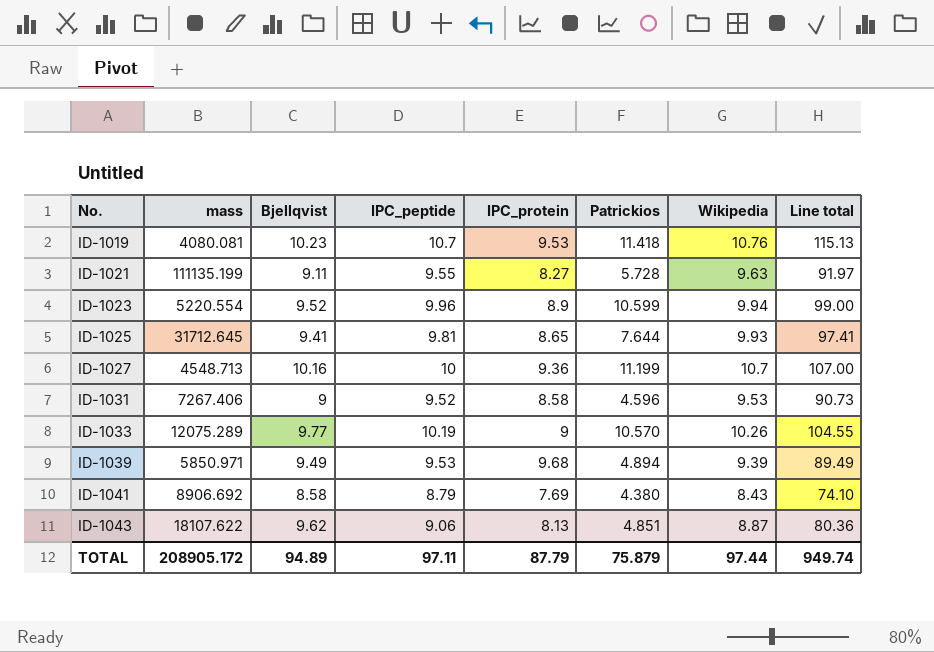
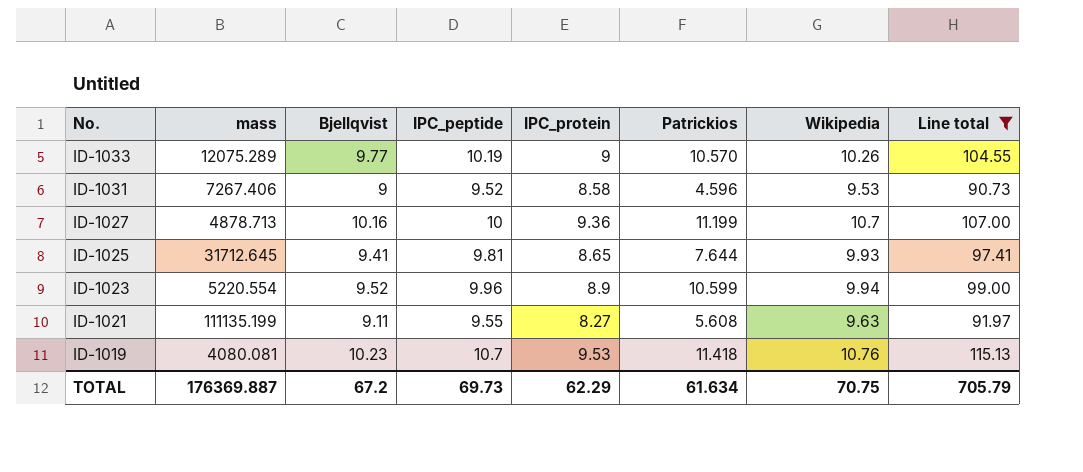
filter: none -> Line total >= 90.73
row order: No. ascending -> No. descending
ID-1027 | mass: 4548.713 -> 4878.713
ID-1021 | Patrickios: 5.728 -> 5.608
TOTAL | mass: 208905.172 -> 176369.887
TOTAL | Bjellqvist: 94.89 -> 67.2
TOTAL | IPC_peptide: 97.11 -> 69.73
TOTAL | IPC_protein: 87.79 -> 62.29
TOTAL | Patrickios: 75.879 -> 61.634
TOTAL | Wikipedia: 97.44 -> 70.75
TOTAL | Line total: 949.74 -> 705.79

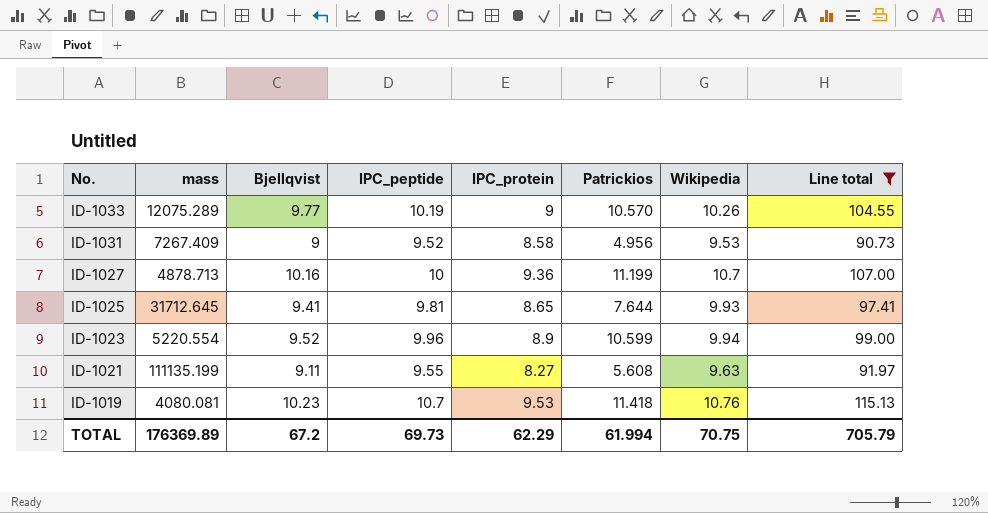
ID-1031 | mass: 7267.406 -> 7267.409
ID-1031 | Patrickios: 4.596 -> 4.956
TOTAL | mass: 176369.887 -> 176369.89
TOTAL | Patrickios: 61.634 -> 61.994

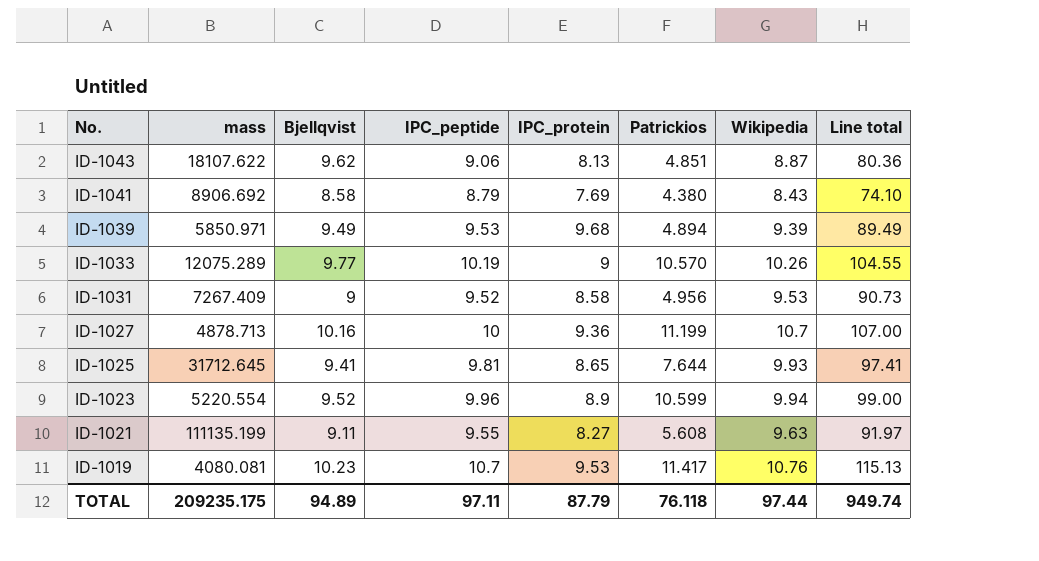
filter: Line total >= 90.73 -> none
ID-1019 | Patrickios: 11.418 -> 11.417
TOTAL | mass: 176369.89 -> 209235.175
TOTAL | Bjellqvist: 67.2 -> 94.89
TOTAL | IPC_peptide: 69.73 -> 97.11
TOTAL | IPC_protein: 62.29 -> 87.79
TOTAL | Patrickios: 61.994 -> 76.118
TOTAL | Wikipedia: 70.75 -> 97.44
TOTAL | Line total: 705.79 -> 949.74

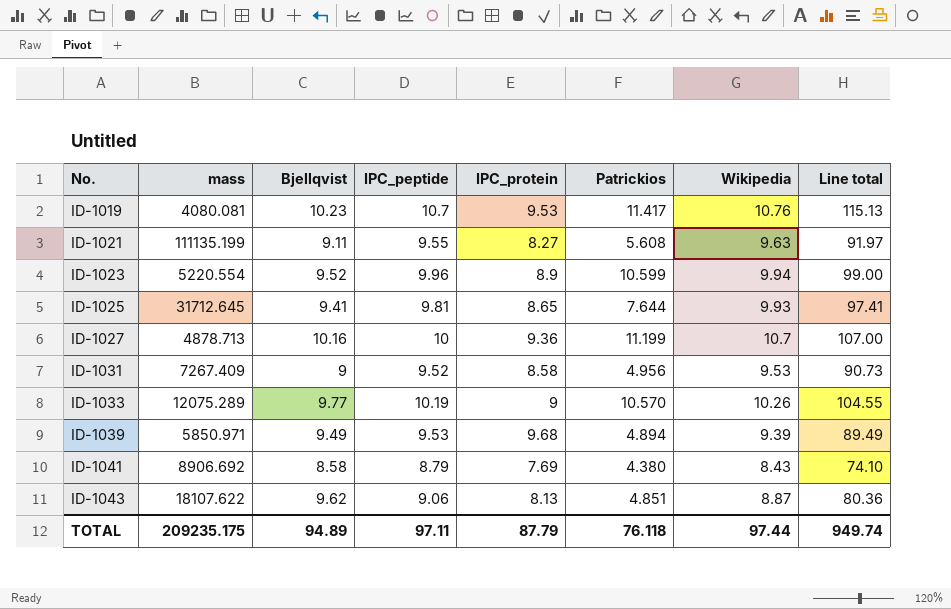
row order: No. descending -> No. ascending

